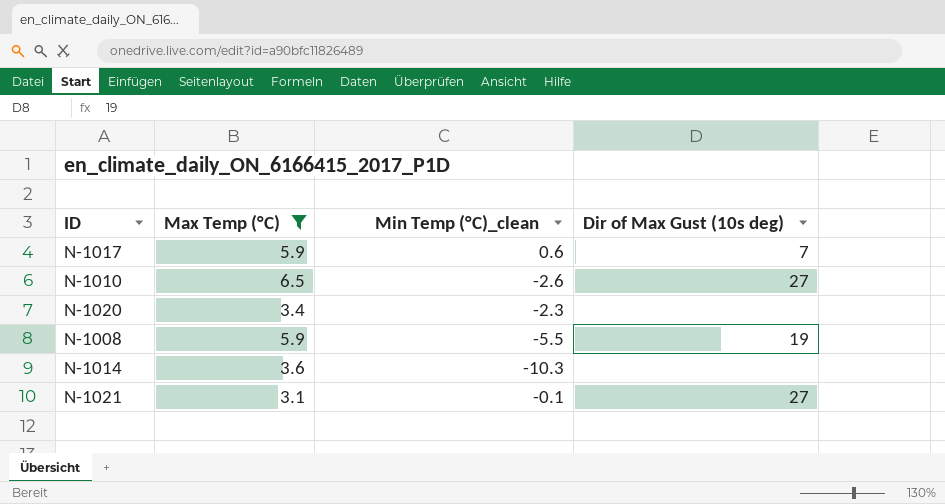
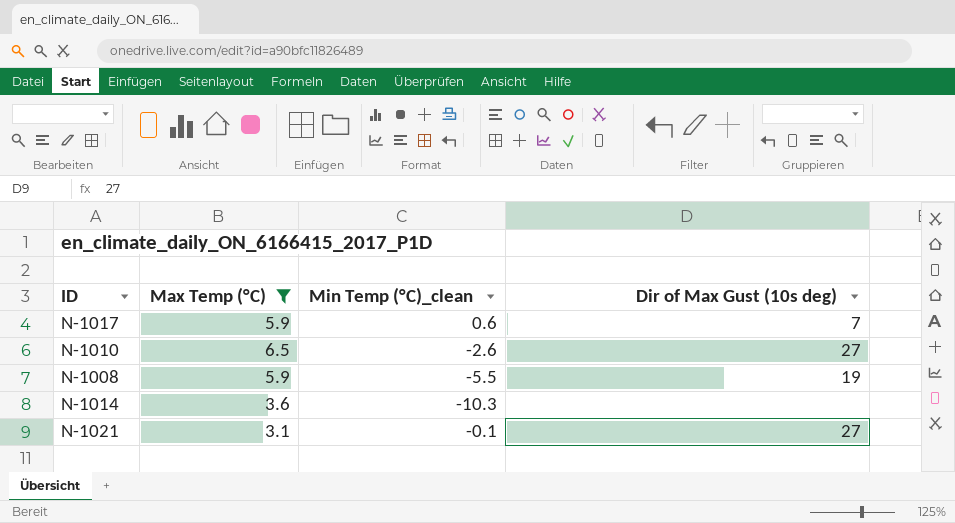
row N-1020: 3.4 | -2.3 | none -> none

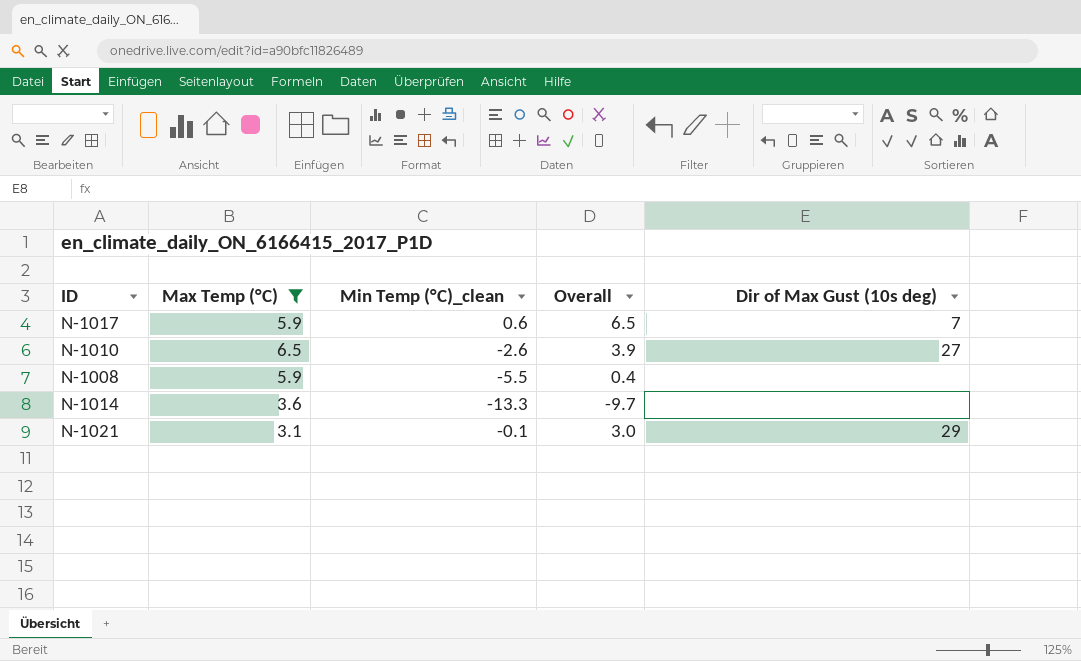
column Overall | formula: none -> [Max Temp (°C)] + [Min Temp (°C)_clean]
N-1008 | Dir of Max Gust (10s deg): 19 -> none
N-1014 | Min Temp (°C)_clean: -10.3 -> -13.3
N-1021 | Dir of Max Gust (10s deg): 27 -> 29

